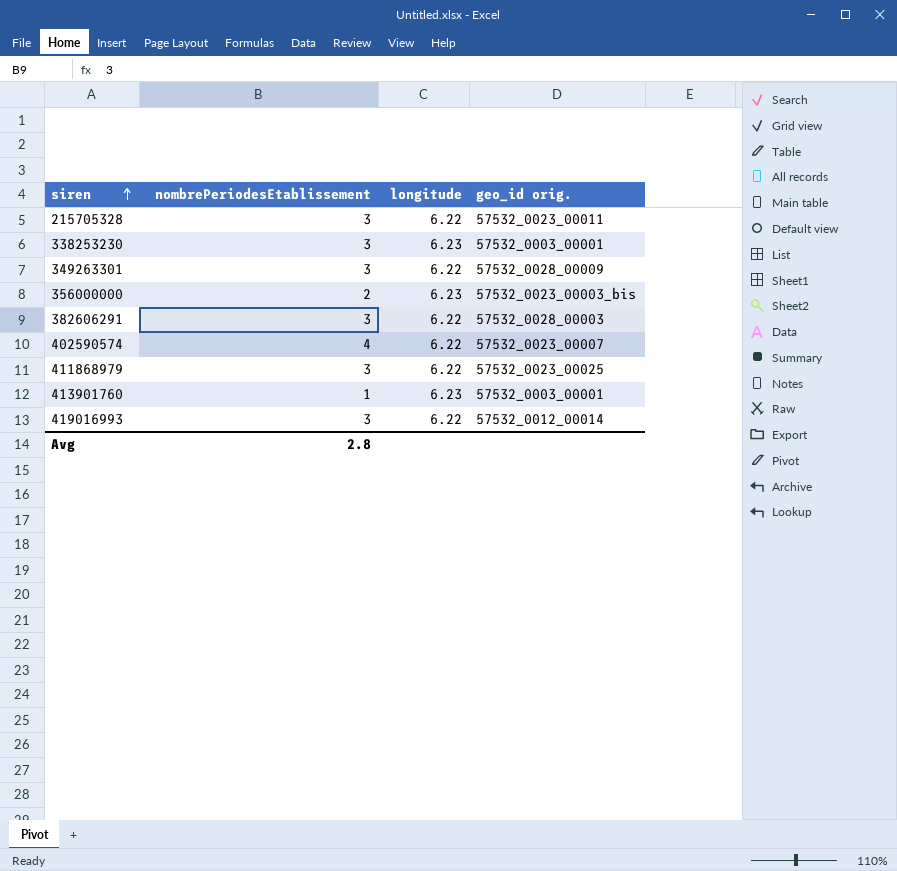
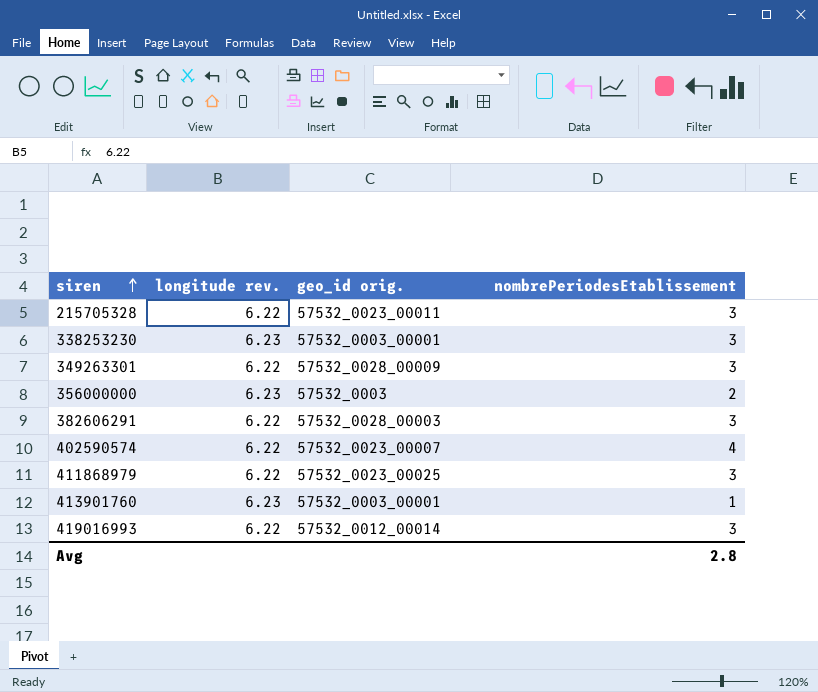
column name: longitude -> longitude rev.
column nombrePeriodesEtablissement | position: 2 -> 4
356000000 | geo_id orig.: 57532_0023_00003_bis -> 57532_0003

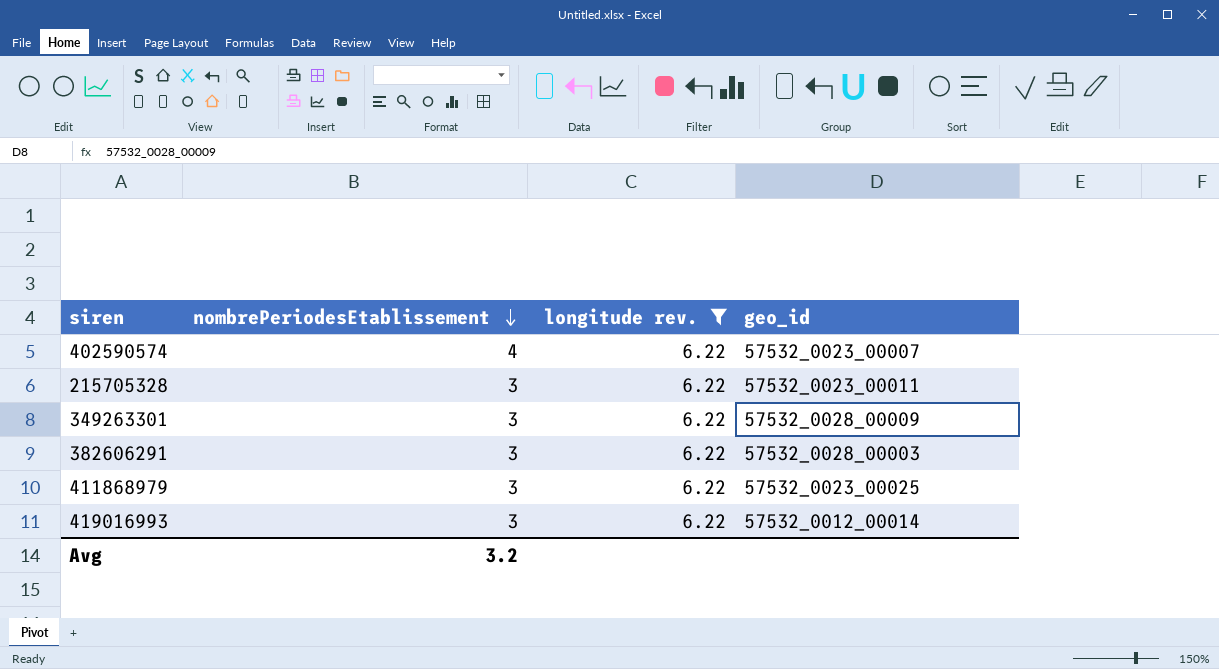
filter: none -> longitude rev. = 6.22
row order: siren ascending -> nombrePeriodesEtablissement descending
column nombrePeriodesEtablissement | position: 4 -> 2
column name: geo_id orig. -> geo_id
Avg | nombrePeriodesEtablissement: 2.8 -> 3.2

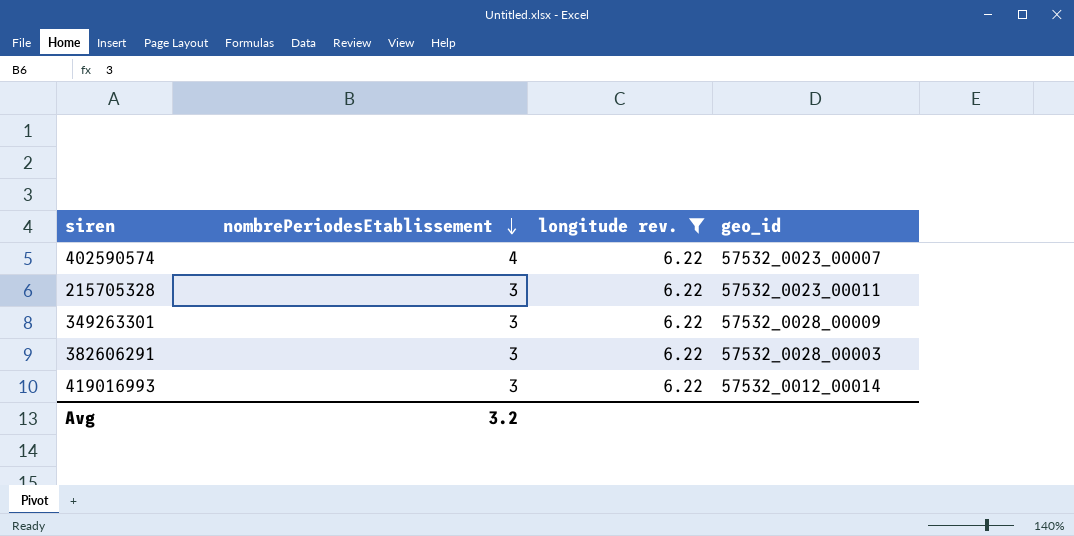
row 411868979: 3 | 6.22 | 57532_0023_00025 -> none

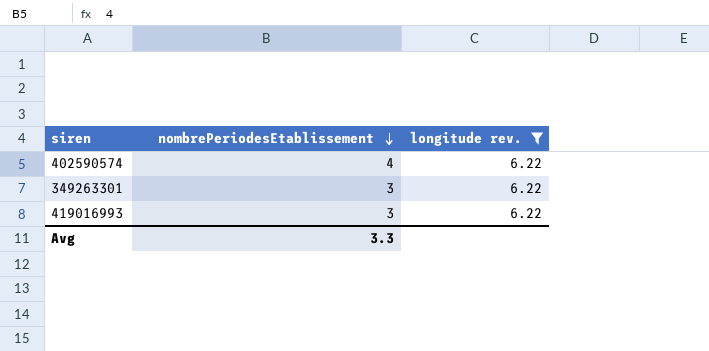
column geo_id | position: 4 -> none
row 215705328: 3 | 6.22 | 57532_0023_00011 -> none
row 382606291: 3 | 6.22 | 57532_0028_00003 -> none
Avg | nombrePeriodesEtablissement: 3.2 -> 3.3

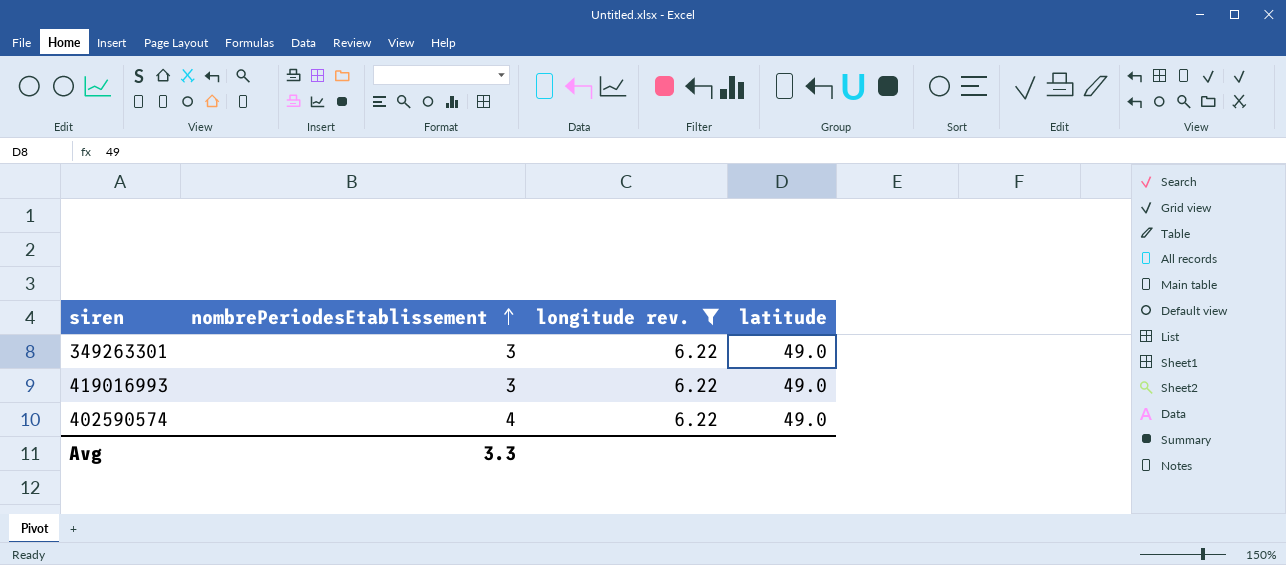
row order: nombrePeriodesEtablissement descending -> nombrePeriodesEtablissement ascending
column latitude | position: none -> 4

